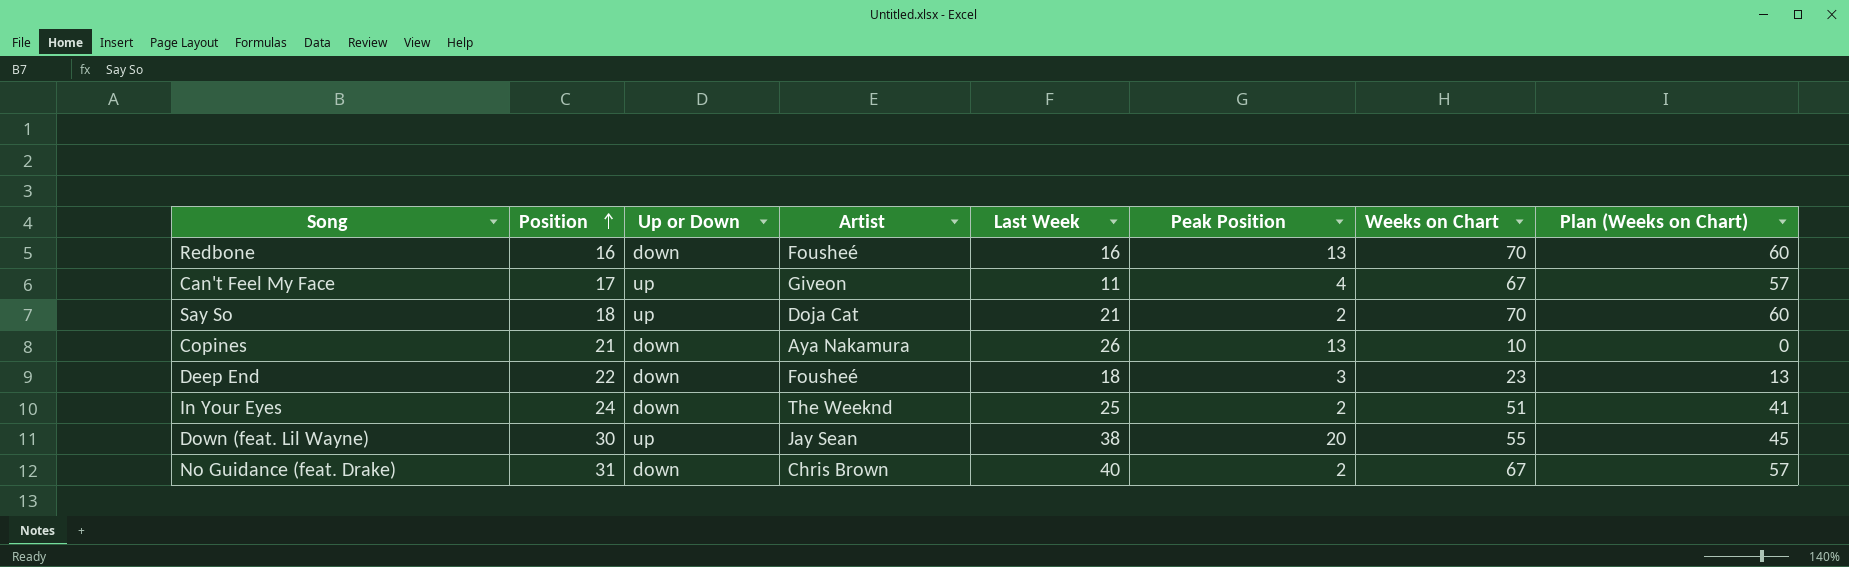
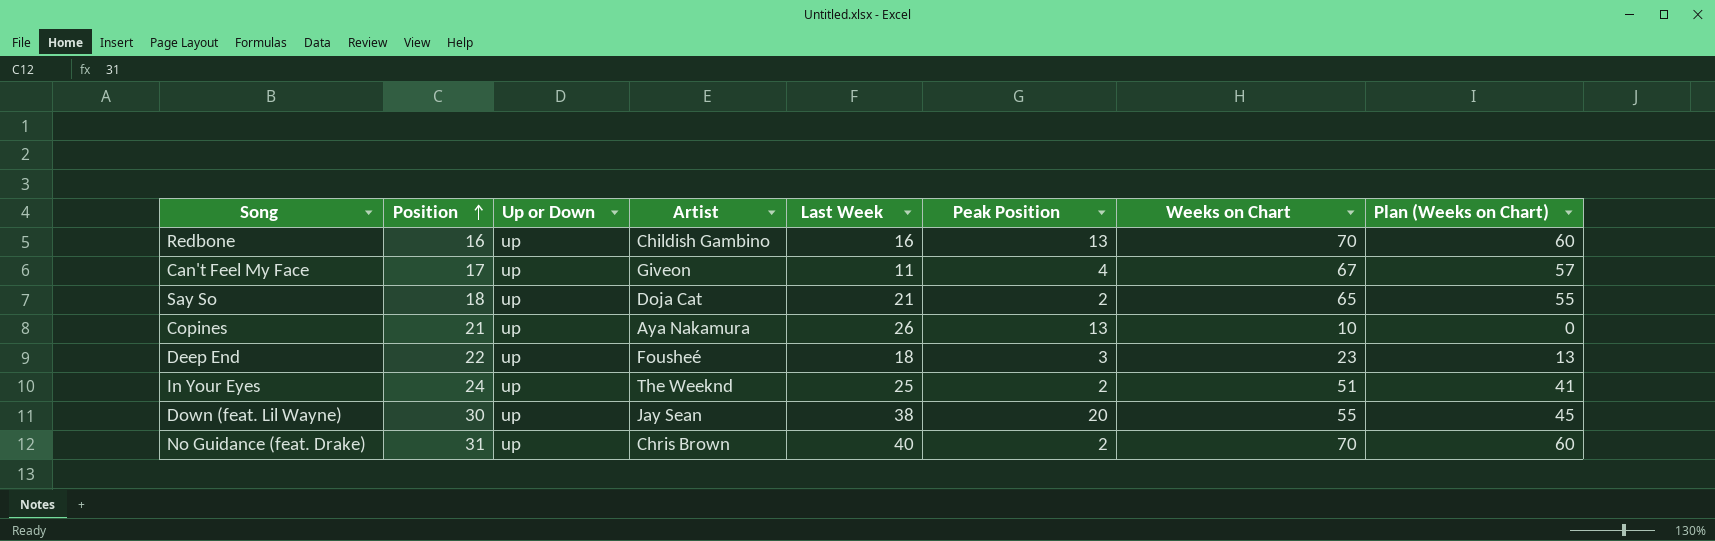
Redbone | Up or Down: down -> up
Redbone | Artist: Fousheé -> Childish Gambino
Say So | Weeks on Chart: 70 -> 65
Say So | Plan (Weeks on Chart): 60 -> 55
Copines | Up or Down: down -> up
Deep End | Up or Down: down -> up
In Your Eyes | Up or Down: down -> up
No Guidance (feat. Drake) | Up or Down: down -> up
No Guidance (feat. Drake) | Weeks on Chart: 67 -> 70
No Guidance (feat. Drake) | Plan (Weeks on Chart): 57 -> 60

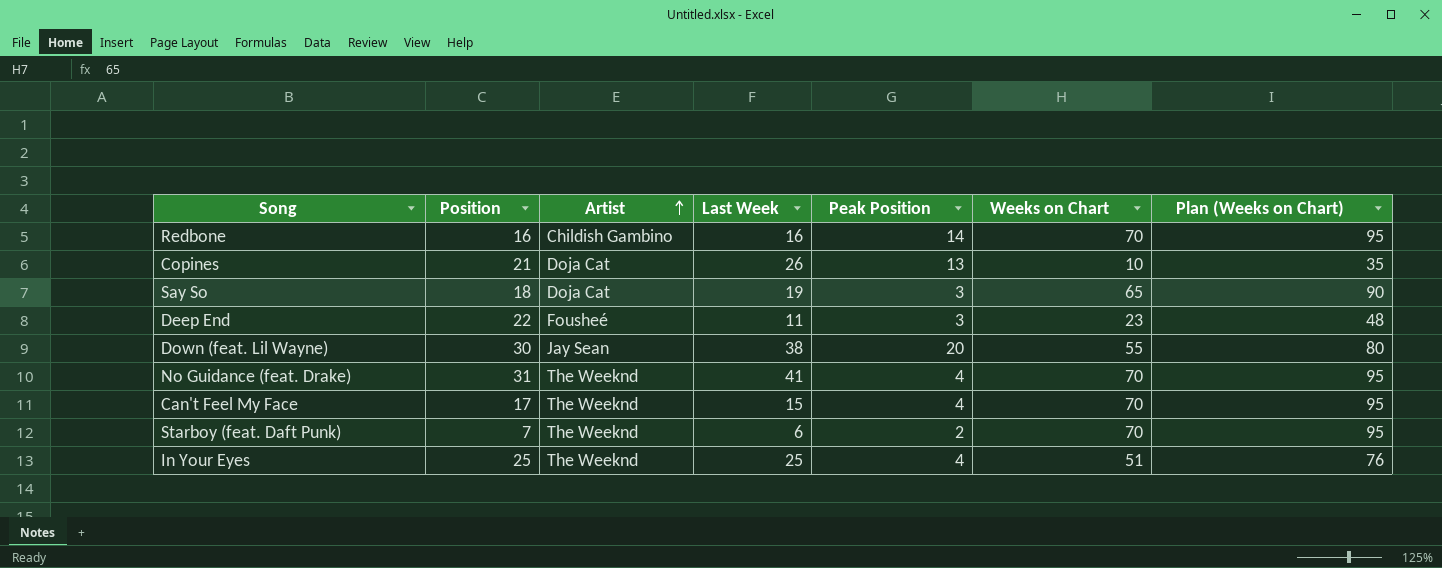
row order: Position ascending -> Artist ascending
column Up or Down | position: 3 -> none
column Plan (Weeks on Chart) | formula: [Weeks on Chart] - 10 -> [Weeks on Chart] + 25
Redbone | Peak Position: 13 -> 14
Copines | Artist: Aya Nakamura -> Doja Cat
Say So | Last Week: 21 -> 19
Say So | Peak Position: 2 -> 3
Deep End | Last Week: 18 -> 11
No Guidance (feat. Drake) | Artist: Chris Brown -> The Weeknd
No Guidance (feat. Drake) | Last Week: 40 -> 41
No Guidance (feat. Drake) | Peak Position: 2 -> 4
Can't Feel My Face | Artist: Giveon -> The Weeknd
Can't Feel My Face | Last Week: 11 -> 15
Can't Feel My Face | Weeks on Chart: 67 -> 70
row Starboy (feat. Daft Punk): none -> 7 | The Weeknd | 6 | 2 | 70 | 95
In Your Eyes | Position: 24 -> 25
In Your Eyes | Peak Position: 2 -> 4

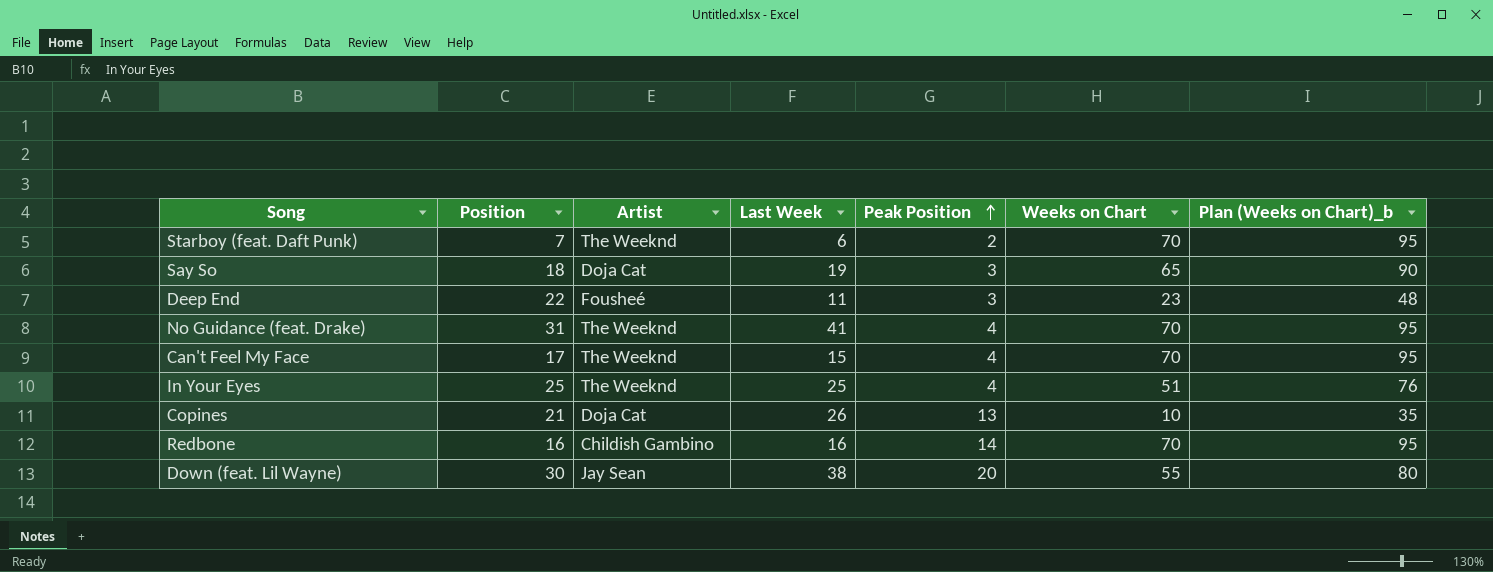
row order: Artist ascending -> Peak Position ascending
column name: Plan (Weeks on Chart) -> Plan (Weeks on Chart)_b

